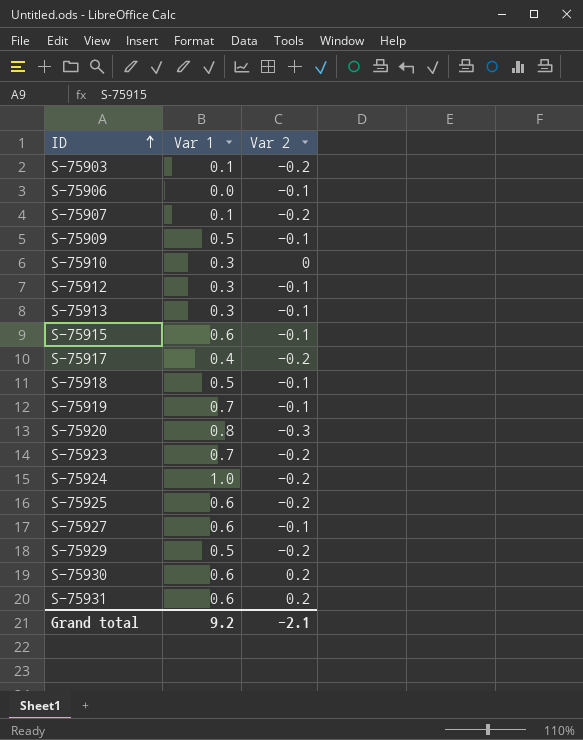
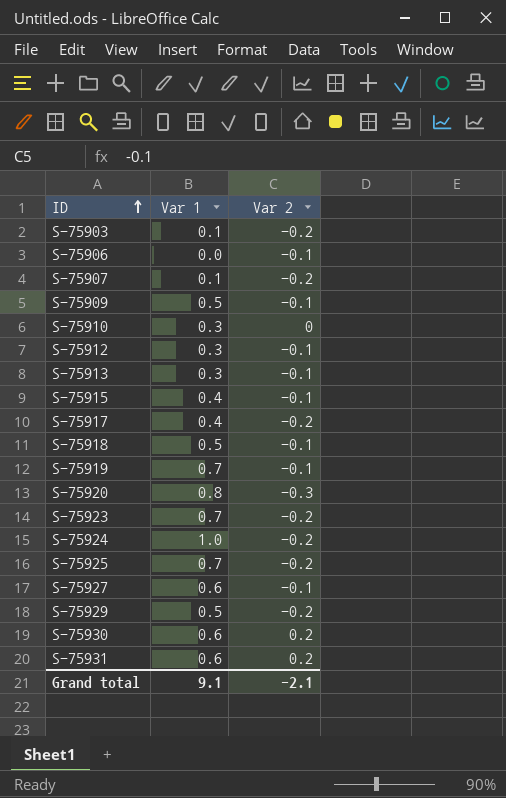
S-75915 | Var 1: 0.6 -> 0.4
S-75925 | Var 1: 0.6 -> 0.7
Grand total | Var 1: 9.2 -> 9.1

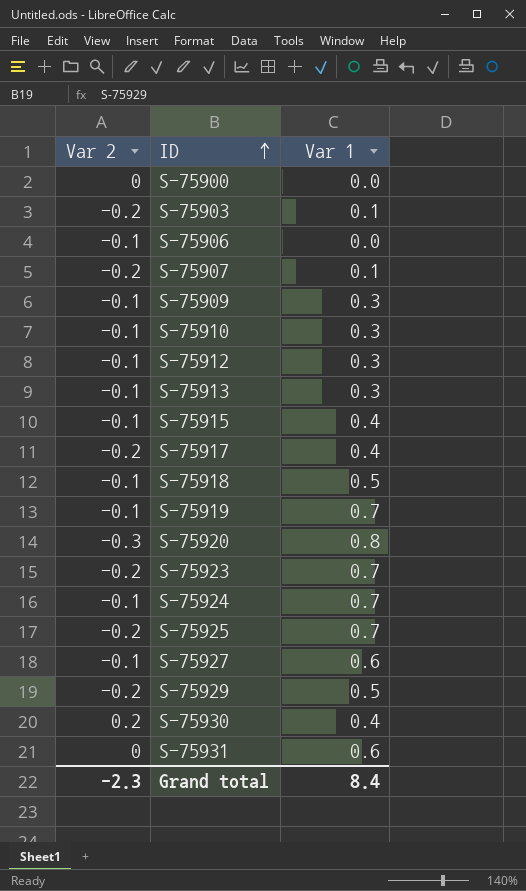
column Var 2 | position: 3 -> 1
row S-75900: none -> 0 | 0.0
S-75909 | Var 1: 0.5 -> 0.3
S-75910 | Var 2: 0 -> -0.1
S-75924 | Var 2: -0.2 -> -0.1
S-75924 | Var 1: 1.0 -> 0.7
S-75930 | Var 1: 0.6 -> 0.4
S-75931 | Var 2: 0.2 -> 0
Grand total | Var 2: -2.1 -> -2.3
Grand total | Var 1: 9.1 -> 8.4

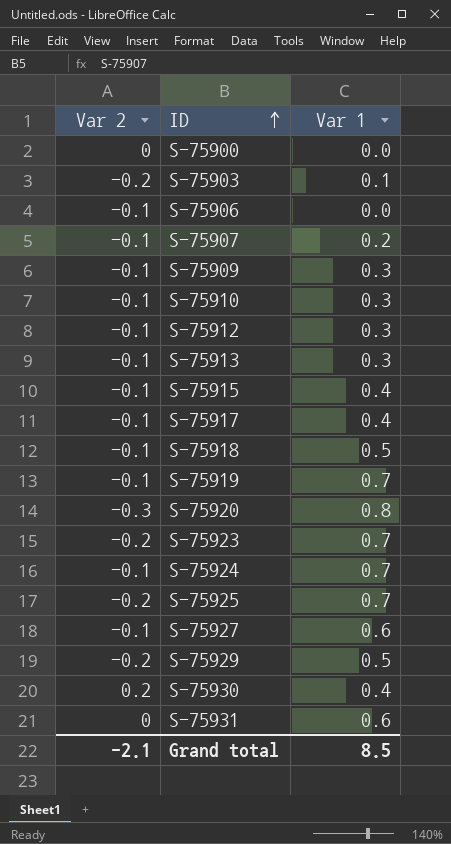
S-75907 | Var 2: -0.2 -> -0.1
S-75907 | Var 1: 0.1 -> 0.2
S-75917 | Var 2: -0.2 -> -0.1
Grand total | Var 2: -2.3 -> -2.1
Grand total | Var 1: 8.4 -> 8.5

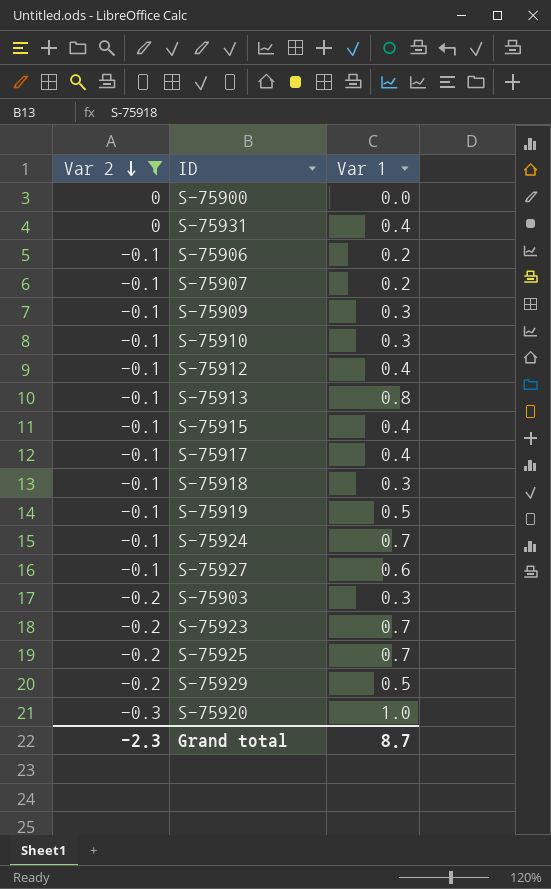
filter: none -> Var 2 != 0.2
row order: ID ascending -> Var 2 descending
S-75931 | Var 1: 0.6 -> 0.4
S-75906 | Var 1: 0.0 -> 0.2
S-75912 | Var 1: 0.3 -> 0.4
S-75913 | Var 1: 0.3 -> 0.8
S-75918 | Var 1: 0.5 -> 0.3
S-75919 | Var 1: 0.7 -> 0.5
S-75903 | Var 1: 0.1 -> 0.3
S-75920 | Var 1: 0.8 -> 1.0
Grand total | Var 2: -2.1 -> -2.3
Grand total | Var 1: 8.5 -> 8.7

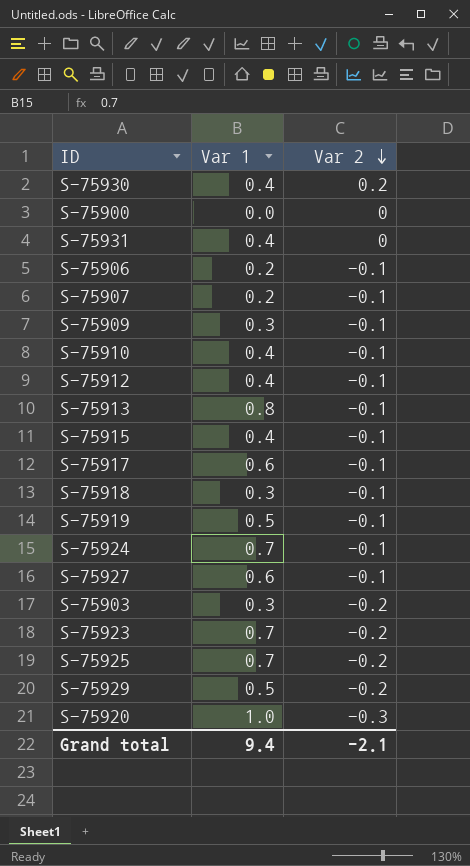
filter: Var 2 != 0.2 -> none
column Var 2 | position: 1 -> 3
S-75910 | Var 1: 0.3 -> 0.4
S-75917 | Var 1: 0.4 -> 0.6
Grand total | Var 1: 8.7 -> 9.4
Grand total | Var 2: -2.3 -> -2.1

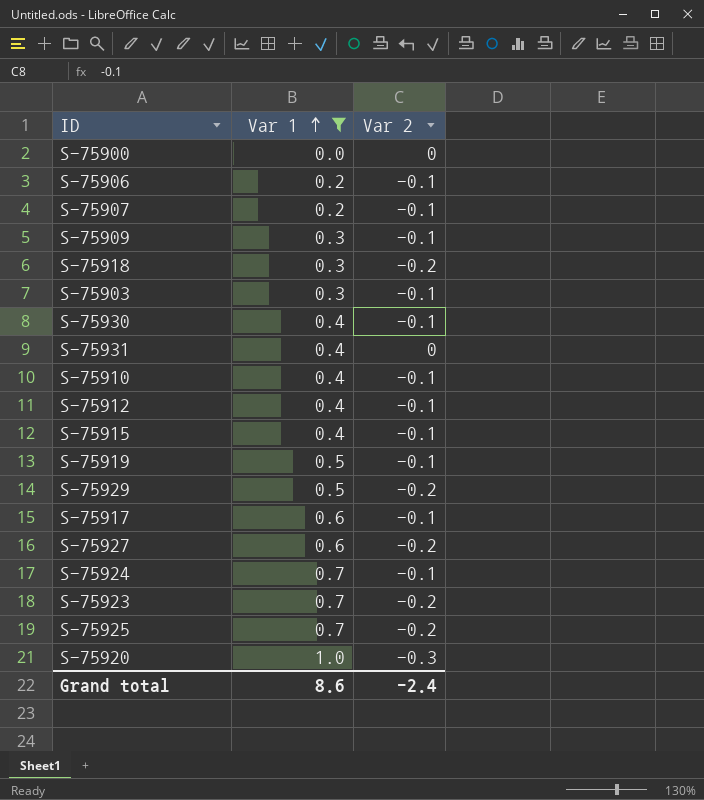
filter: none -> Var 1 != 0.8
row order: Var 2 descending -> Var 1 ascending
S-75918 | Var 2: -0.1 -> -0.2
S-75903 | Var 2: -0.2 -> -0.1
S-75930 | Var 2: 0.2 -> -0.1
S-75927 | Var 2: -0.1 -> -0.2
Grand total | Var 1: 9.4 -> 8.6
Grand total | Var 2: -2.1 -> -2.4

